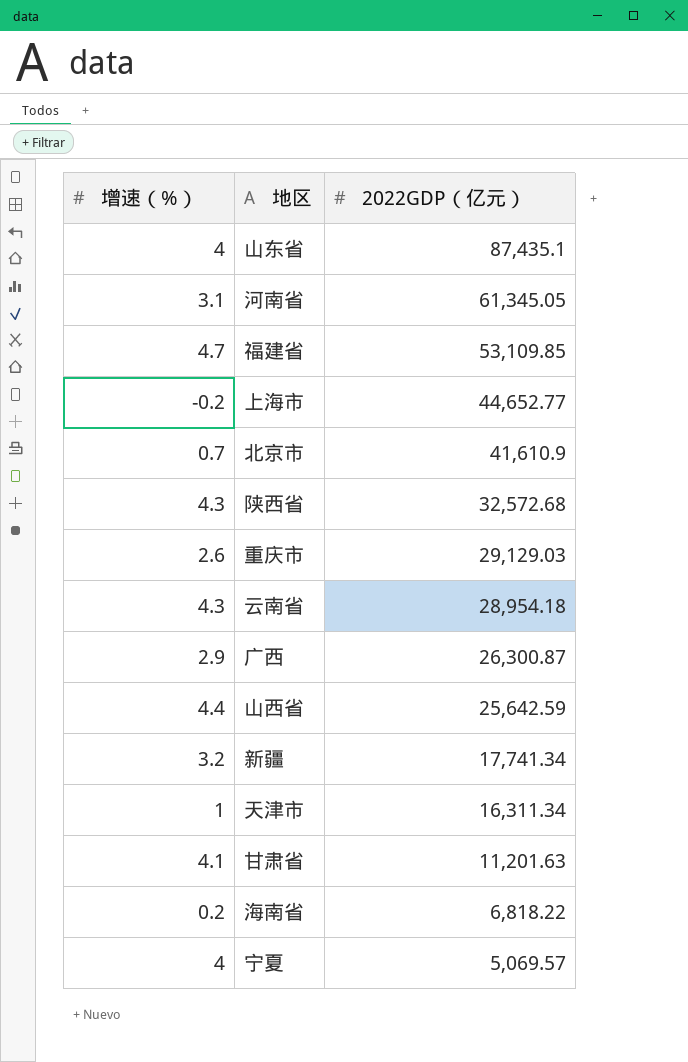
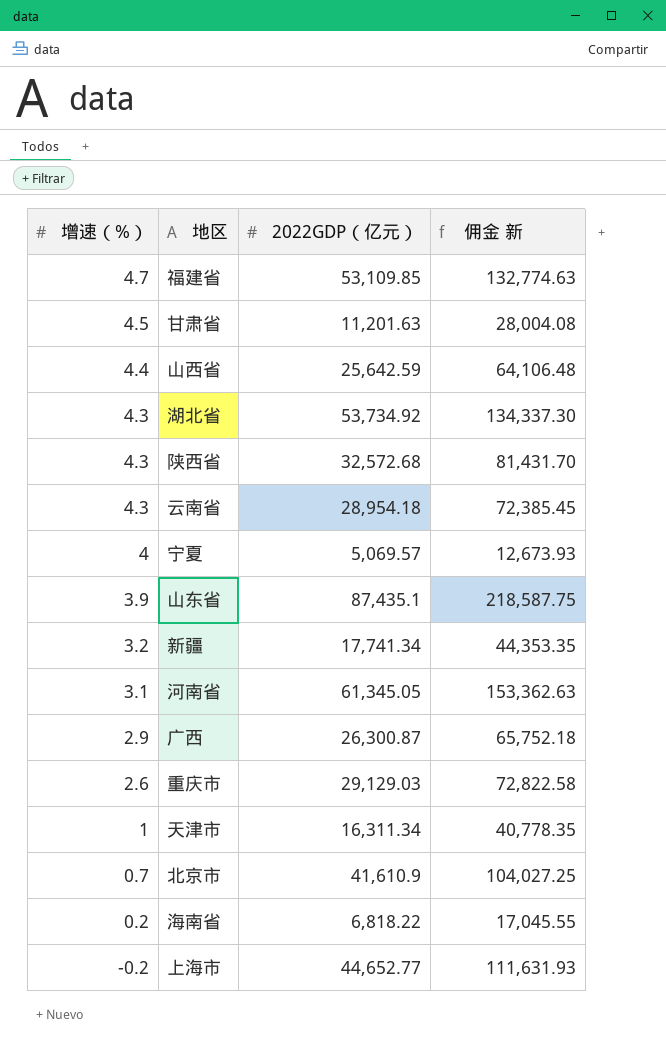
row order: 2022GDP（亿元） descending -> 增速（%） descending
column 佣金 新 | formula: none -> [2022GDP（亿元）] * 2.5
甘肃省 | 增速（%）: 4.1 -> 4.5
row 湖北省: none -> 4.3 | 53,734.92 | 134,337.30
山东省 | 增速（%）: 4 -> 3.9

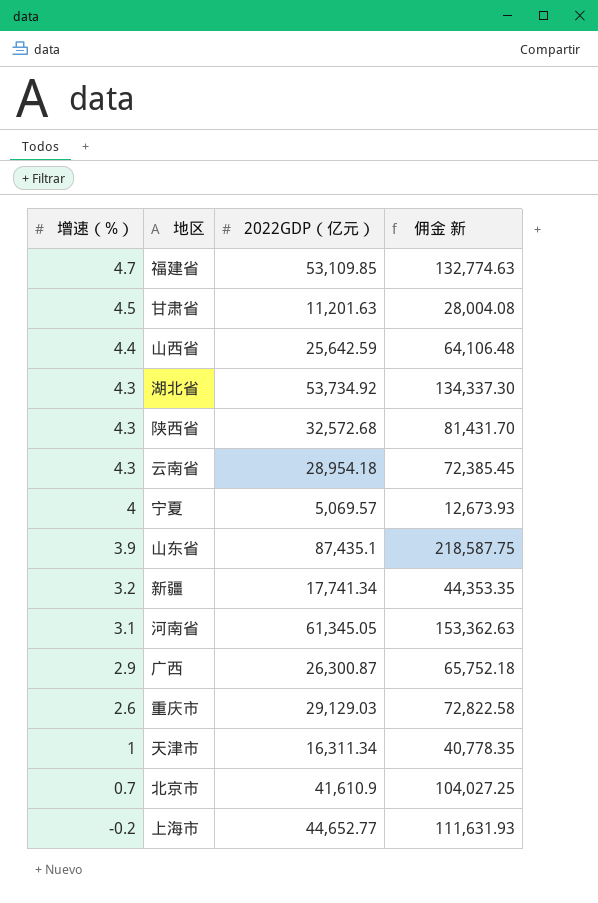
row 海南省: 0.2 | 6,818.22 | 17,045.55 -> none

